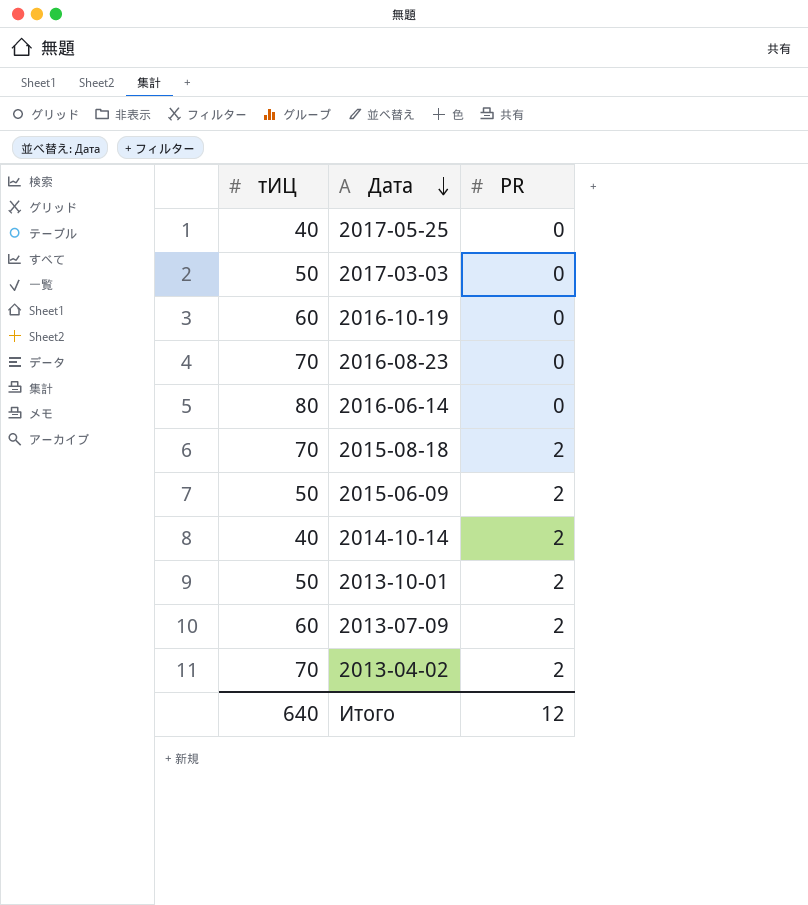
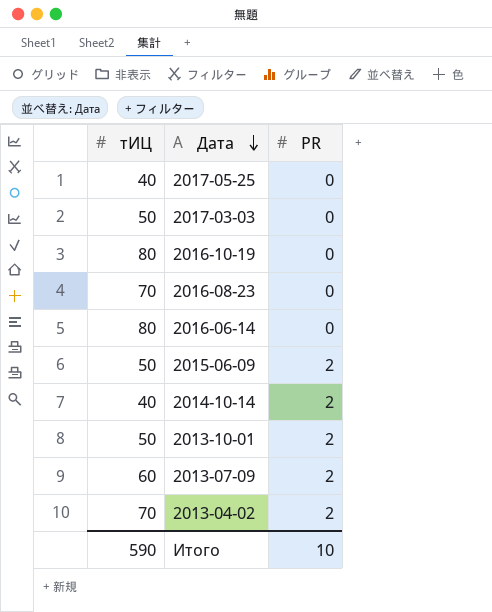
row 2015-08-18: 70 | 2 -> none
2016-10-19 | тИЦ: 60 -> 80
Итого | тИЦ: 640 -> 590
Итого | PR: 12 -> 10

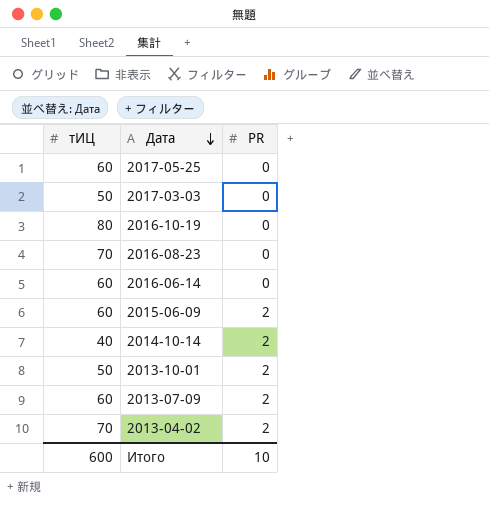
2017-05-25 | тИЦ: 40 -> 60
2016-06-14 | тИЦ: 80 -> 60
2015-06-09 | тИЦ: 50 -> 60
Итого | тИЦ: 590 -> 600

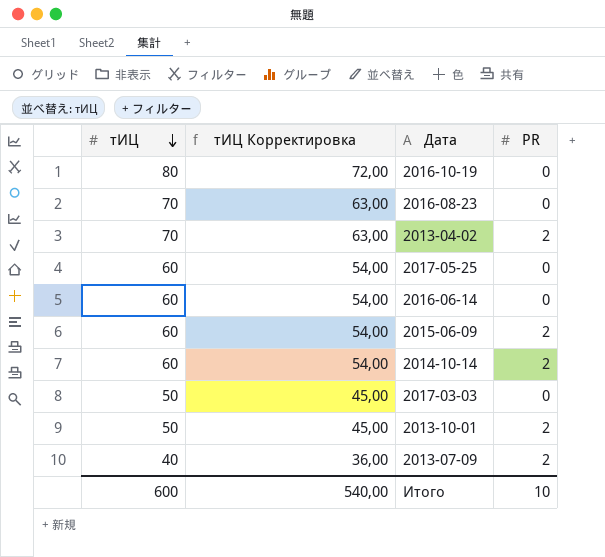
row order: Дата descending -> тИЦ descending
column тИЦ Корректировка | formula: none -> [тИЦ] * 0,9
2014-10-14 | тИЦ: 40 -> 60
2013-07-09 | тИЦ: 60 -> 40

